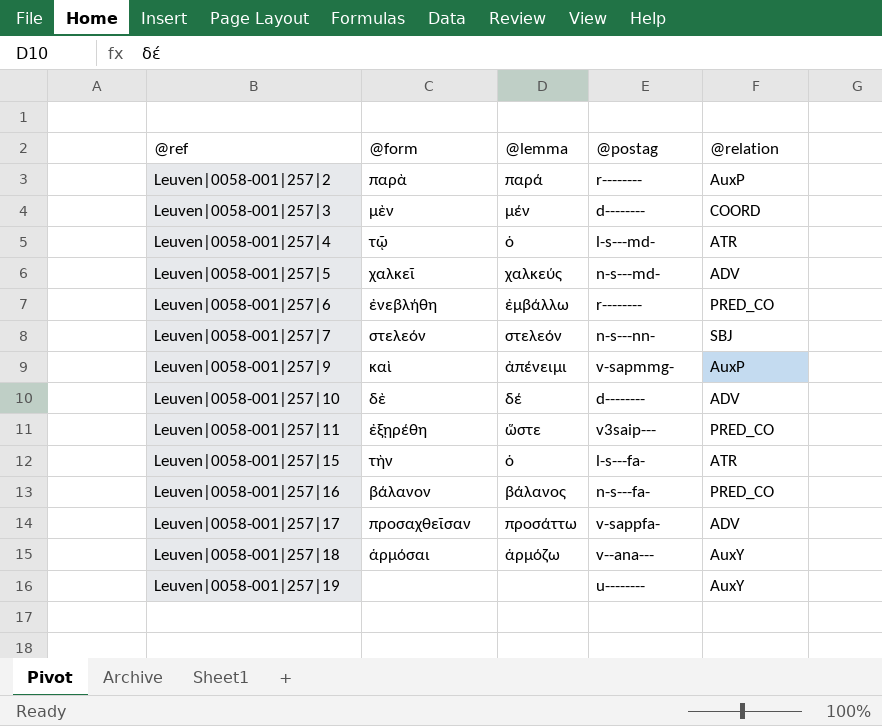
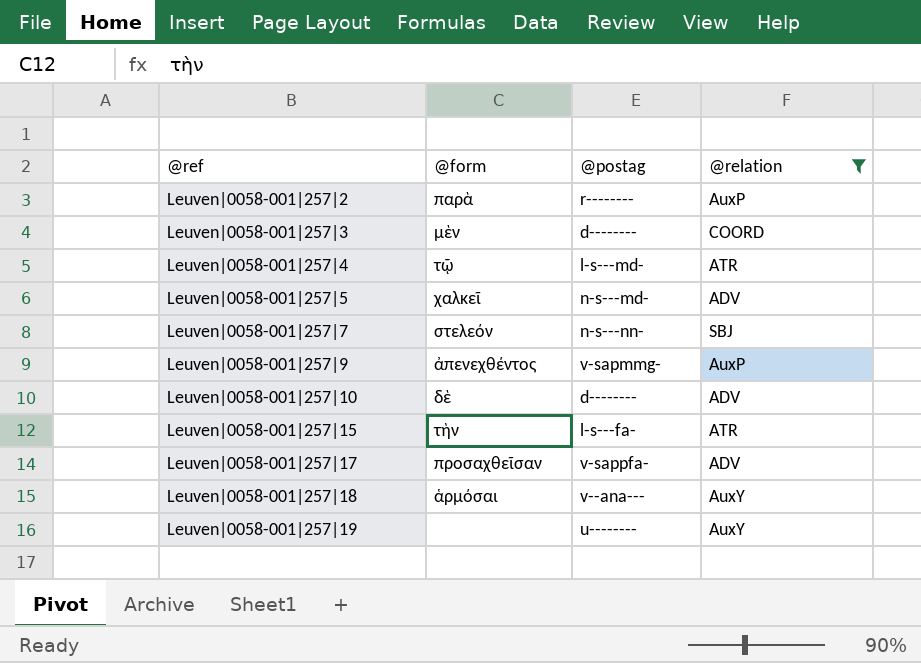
filter: none -> @relation != PRED_CO
column @lemma | position: 3 -> none
Leuven|0058-001|257|9 | @form: καὶ -> ἀπενεχθέντος

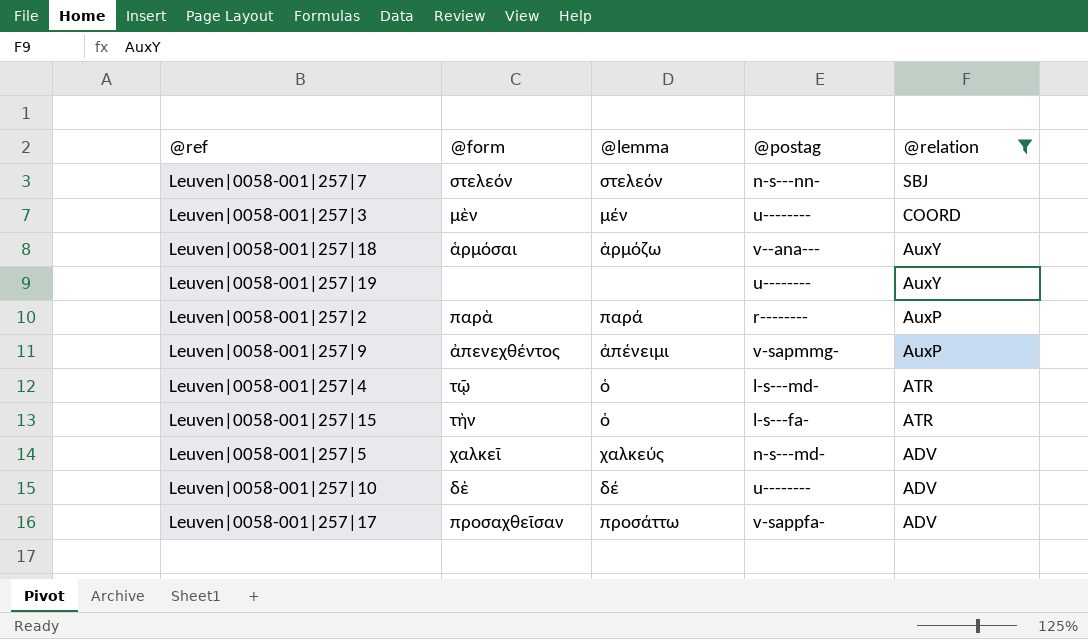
row order: @ref ascending -> @relation descending
column @lemma | position: none -> 3
Leuven|0058-001|257|3 | @postag: d-------- -> u--------
Leuven|0058-001|257|10 | @postag: d-------- -> u--------

